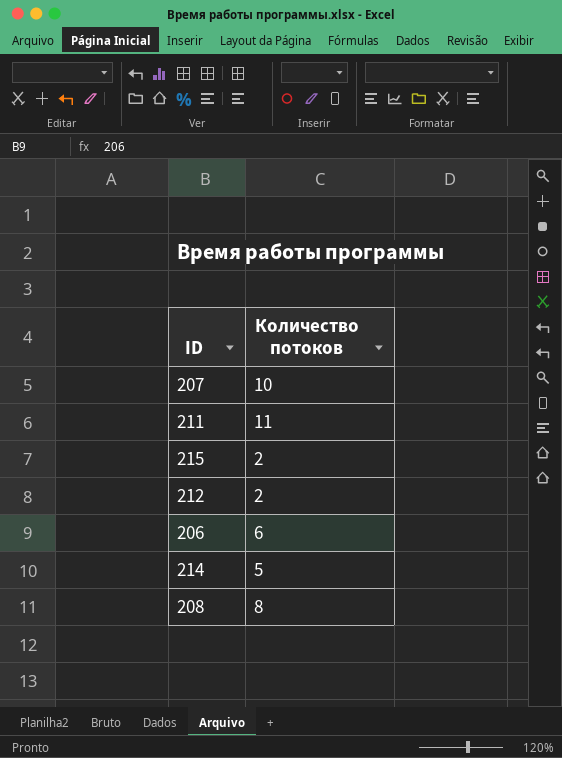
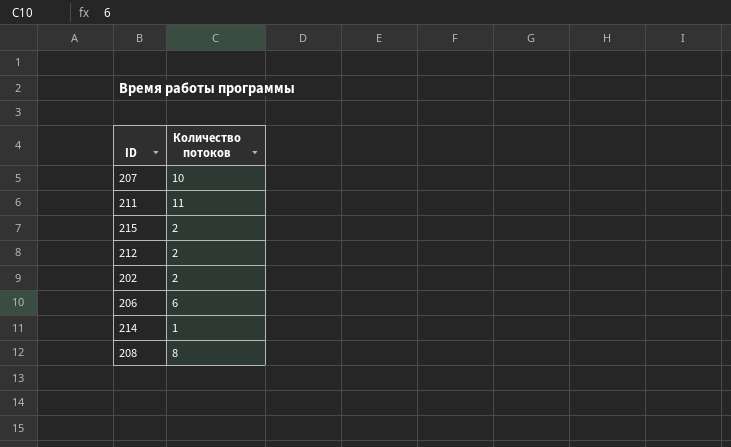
row 202: none -> 2
214 | Количество потоков: 5 -> 1

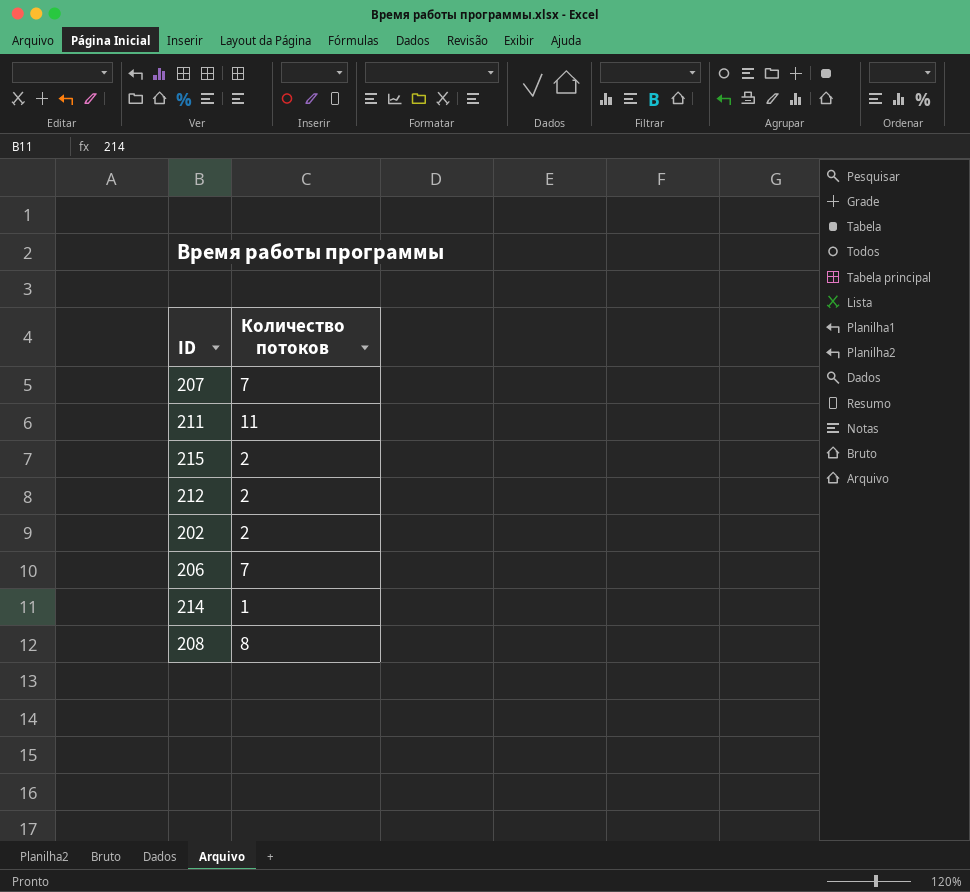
207 | Количество потоков: 10 -> 7
206 | Количество потоков: 6 -> 7

